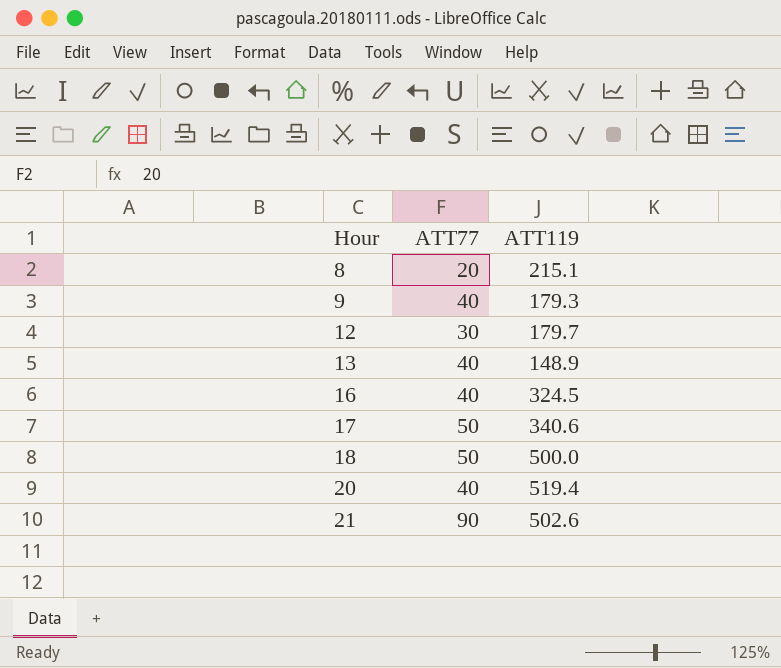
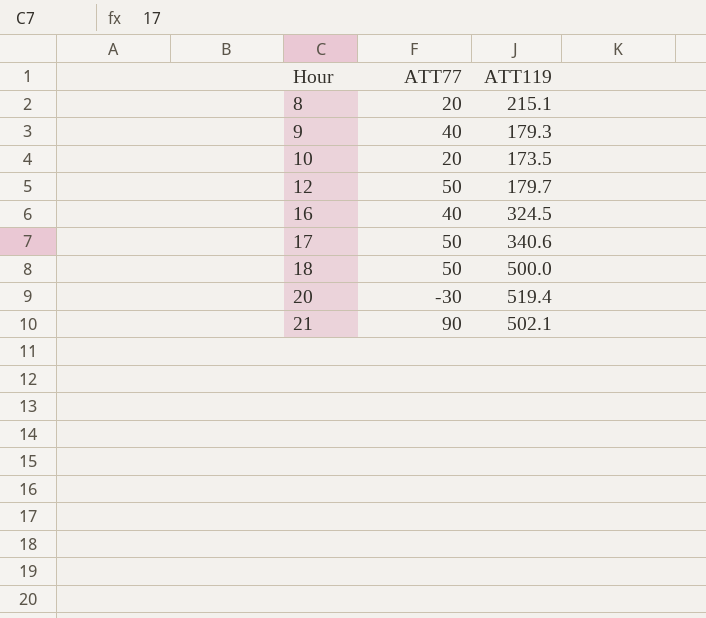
row 13: 40 | 148.9 -> none
row 10: none -> 20 | 173.5
12 | ATT77: 30 -> 50
20 | ATT77: 40 -> -30
21 | ATT119: 502.6 -> 502.1

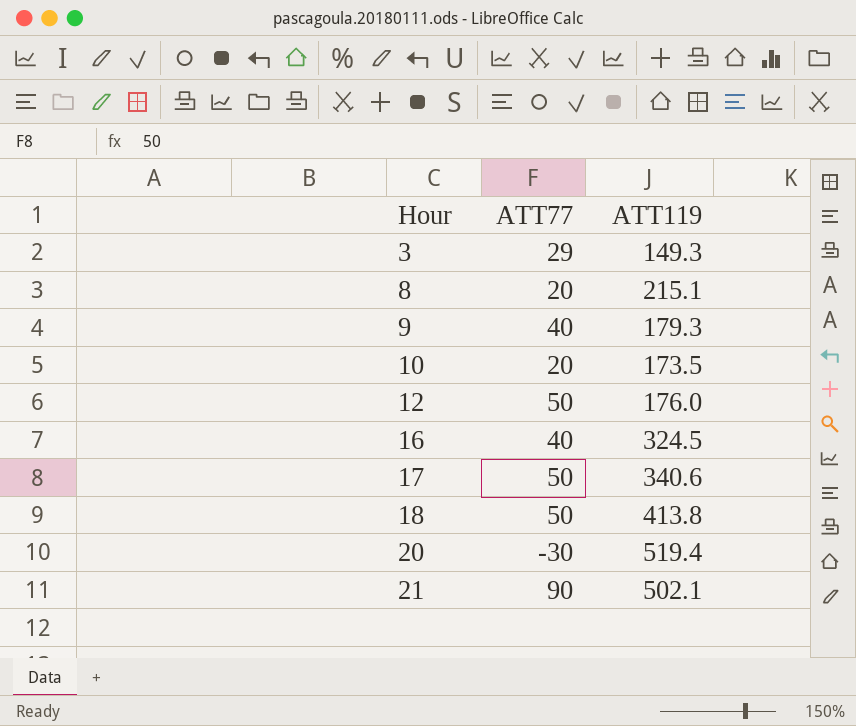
row 3: none -> 29 | 149.3
12 | ATT119: 179.7 -> 176.0
18 | ATT119: 500.0 -> 413.8

